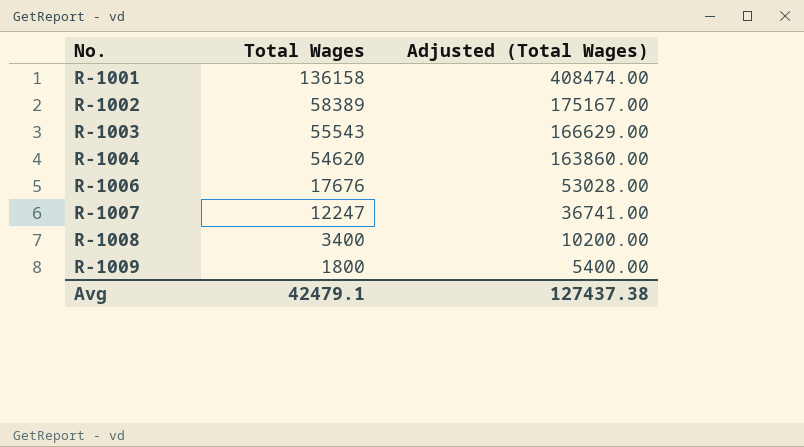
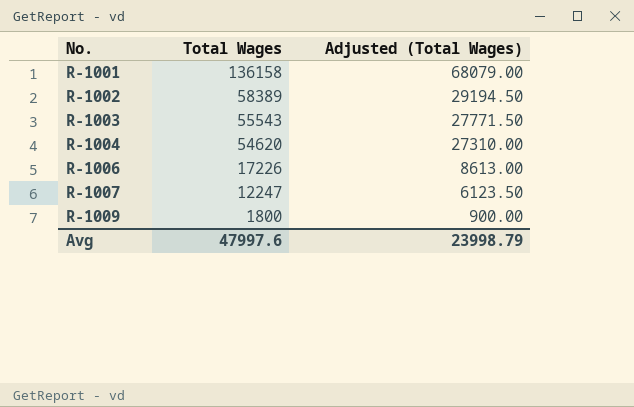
column Adjusted (Total Wages) | formula: [Total Wages] * 3 -> [Total Wages] * 0.5
row R-1008: 3400 | 10200.00 -> none
R-1006 | Total Wages: 17676 -> 17226
Avg | Total Wages: 42479.1 -> 47997.6
Avg | Adjusted (Total Wages): 127437.38 -> 23998.79

